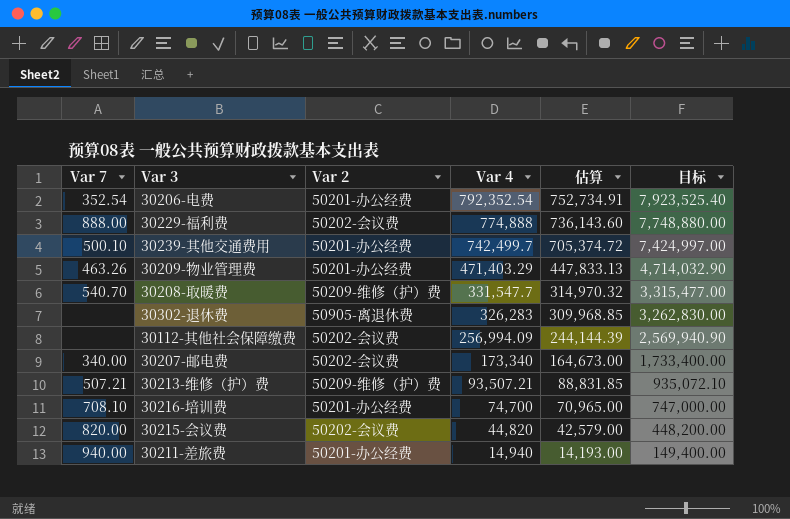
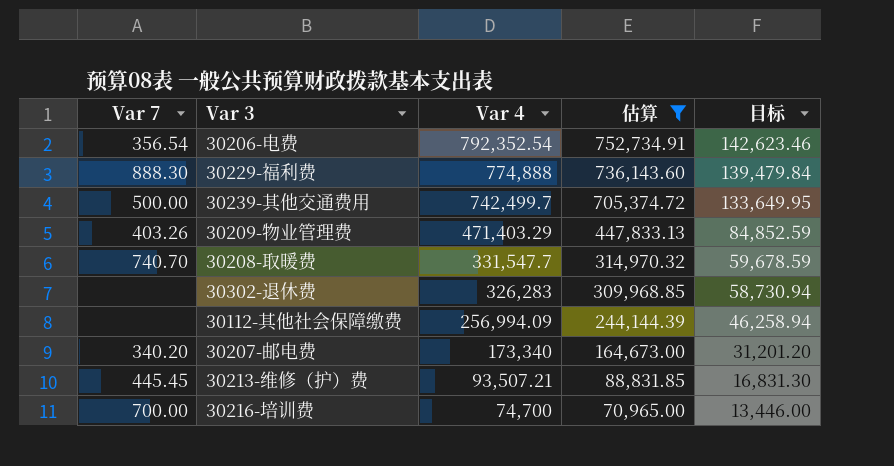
filter: none -> 估算 >= 70,965.00
column Var 2 | position: 3 -> none
column 目标 | formula: [Var 4] * 10 -> [Var 4] * 0.18
30206-电费 | Var 7: 352.54 -> 356.54
30229-福利费 | Var 7: 888.00 -> 888.30
30239-其他交通费用 | Var 7: 500.10 -> 500.00
30209-物业管理费 | Var 7: 463.26 -> 403.26
30208-取暖费 | Var 7: 540.70 -> 740.70
30207-邮电费 | Var 7: 340.00 -> 340.20
30213-维修（护）费 | Var 7: 507.21 -> 445.45
30216-培训费 | Var 7: 708.10 -> 700.00

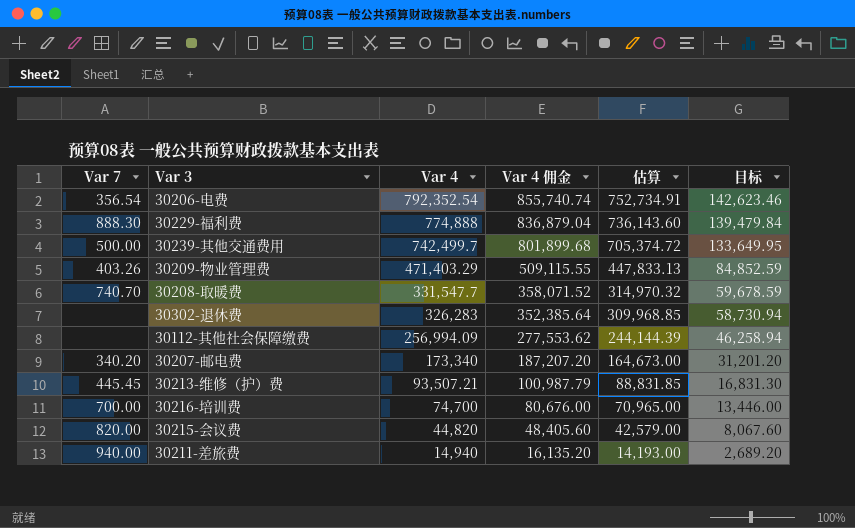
filter: 估算 >= 70,965.00 -> none
column Var 4 佣金 | formula: none -> [Var 4] * 1.08

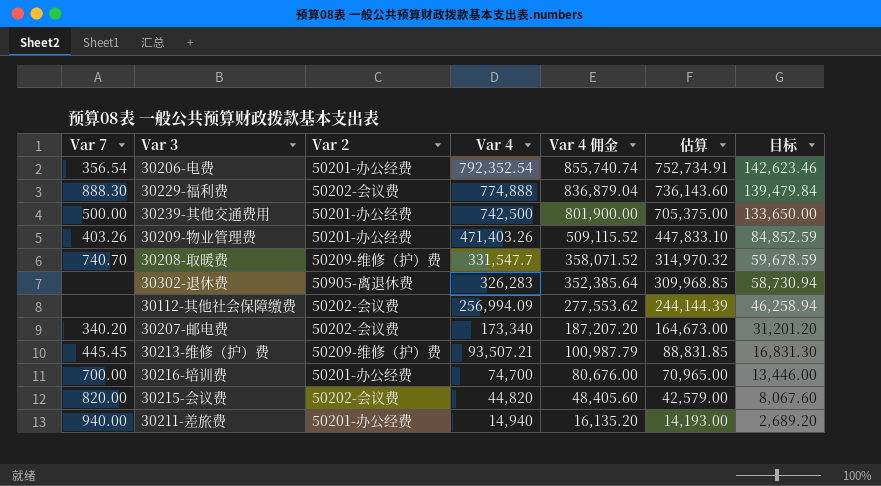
column Var 2 | position: none -> 3
30239-其他交通费用 | Var 4: 742,499.7 -> 742,500
30239-其他交通费用 | Var 4 佣金: 801,899.68 -> 801,900.00
30239-其他交通费用 | 估算: 705,374.72 -> 705,375.00
30239-其他交通费用 | 目标: 133,649.95 -> 133,650.00
30209-物业管理费 | Var 4: 471,403.29 -> 471,403.26
30209-物业管理费 | Var 4 佣金: 509,115.55 -> 509,115.52
30209-物业管理费 | 估算: 447,833.13 -> 447,833.10

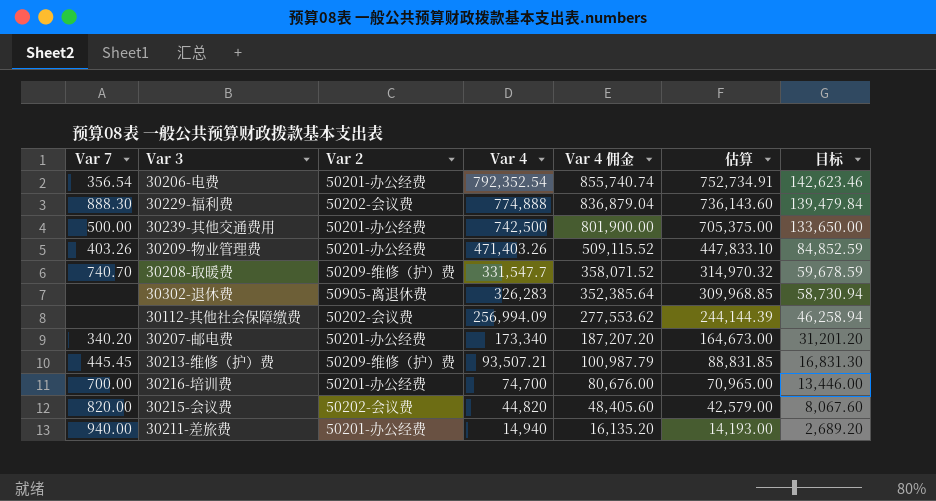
30207-邮电费 | Var 2: 50202-会议费 -> 50201-办公经费

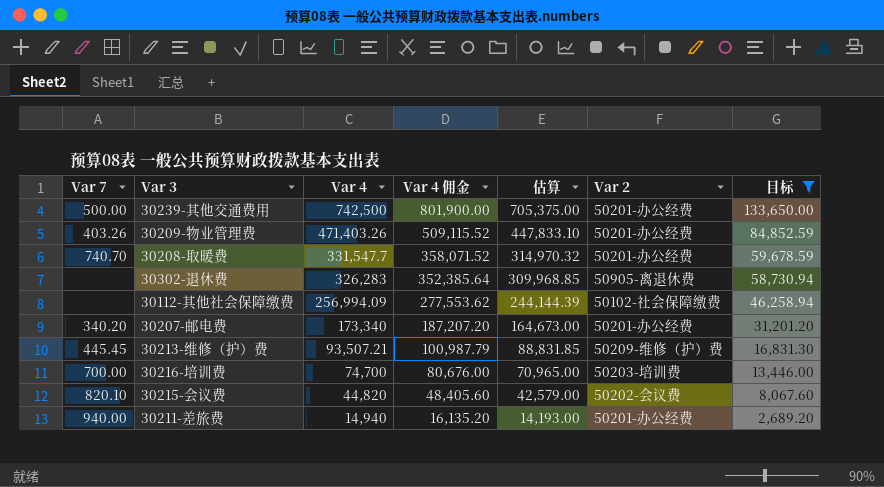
filter: none -> 目标 <= 133,650.00
column Var 2 | position: 3 -> 6
30208-取暖费 | Var 2: 50209-维修（护）费 -> 50201-办公经费
30112-其他社会保障缴费 | Var 2: 50202-会议费 -> 50102-社会保障缴费
30216-培训费 | Var 2: 50201-办公经费 -> 50203-培训费
30215-会议费 | Var 7: 820.00 -> 820.10

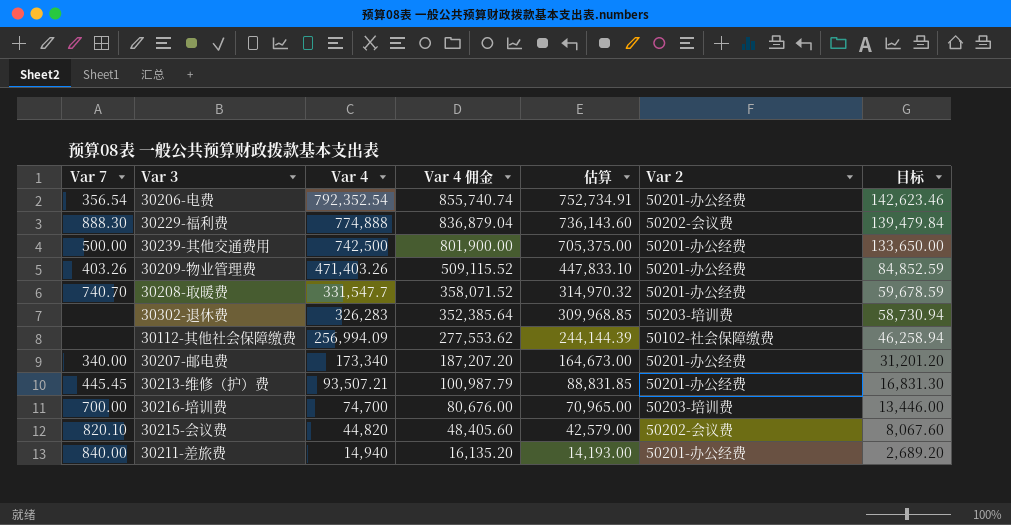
filter: 目标 <= 133,650.00 -> none
30302-退休费 | Var 2: 50905-离退休费 -> 50203-培训费
30207-邮电费 | Var 7: 340.20 -> 340.00
30213-维修（护）费 | Var 2: 50209-维修（护）费 -> 50201-办公经费
30211-差旅费 | Var 7: 940.00 -> 840.00

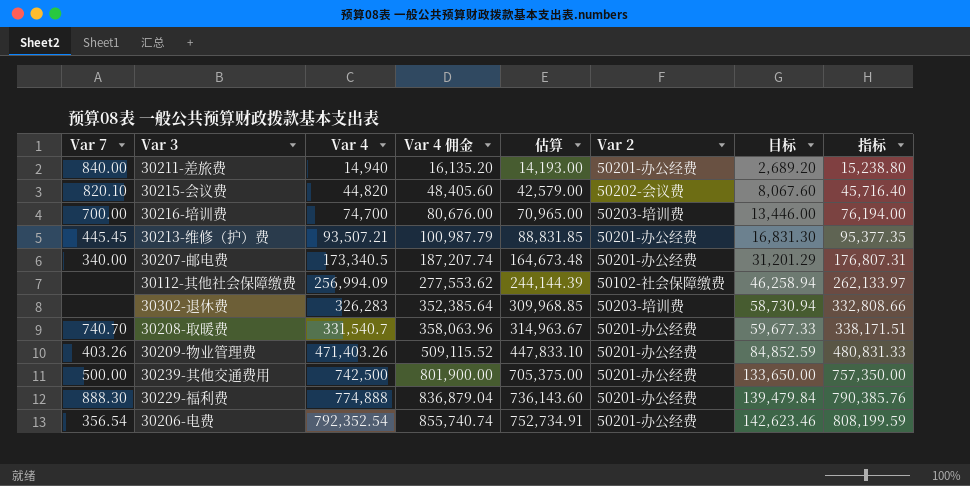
row order: Var 4 descending -> Var 4 ascending
column 指标 | formula: none -> [Var 4] * 1.02
30207-邮电费 | Var 4: 173,340 -> 173,340.5
30207-邮电费 | Var 4 佣金: 187,207.20 -> 187,207.74
30207-邮电费 | 估算: 164,673.00 -> 164,673.48
30207-邮电费 | 目标: 31,201.20 -> 31,201.29
30208-取暖费 | Var 4: 331,547.7 -> 331,540.7
30208-取暖费 | Var 4 佣金: 358,071.52 -> 358,063.96
30208-取暖费 | 估算: 314,970.32 -> 314,963.67
30208-取暖费 | 目标: 59,678.59 -> 59,677.33
30229-福利费 | Var 2: 50202-会议费 -> 50201-办公经费

